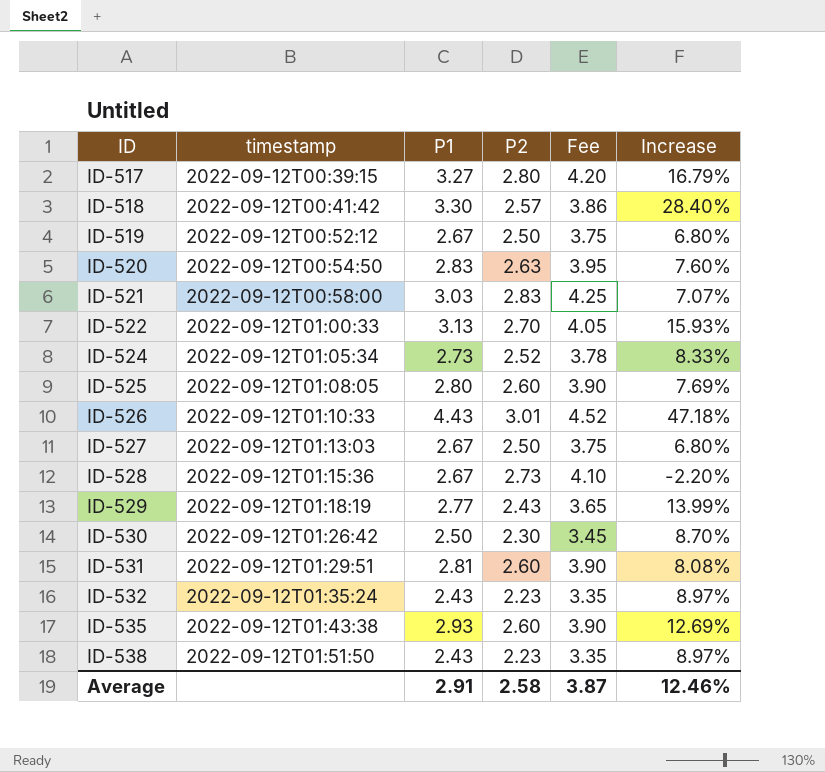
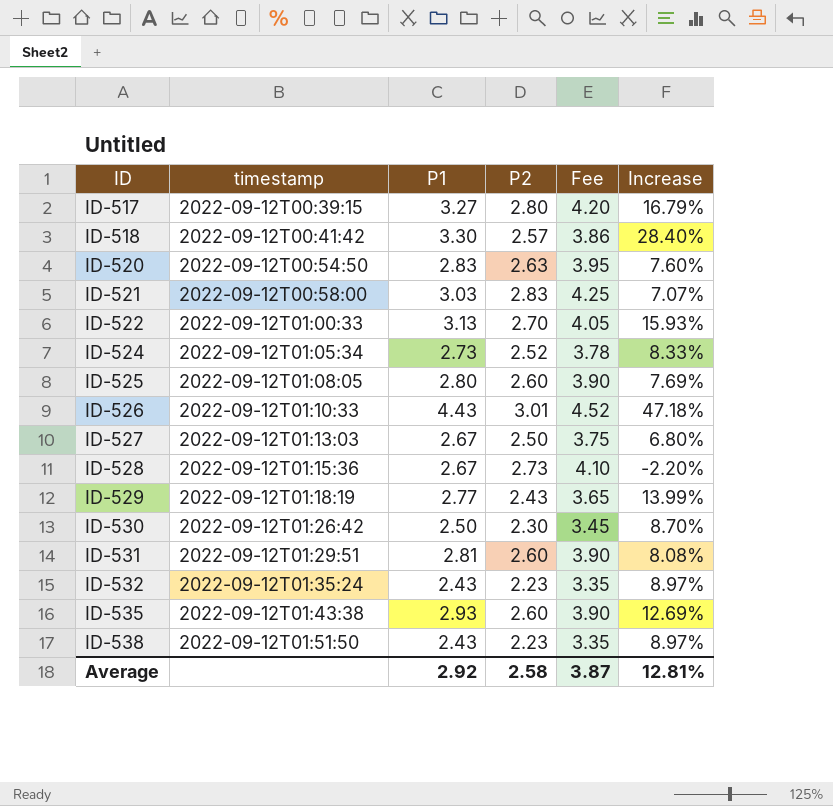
row ID-519: 2022-09-12T00:52:12 | 2.67 | 2.50 | 3.75 | 6.80% -> none
Average | P1: 2.91 -> 2.92
Average | Increase: 12.46% -> 12.81%

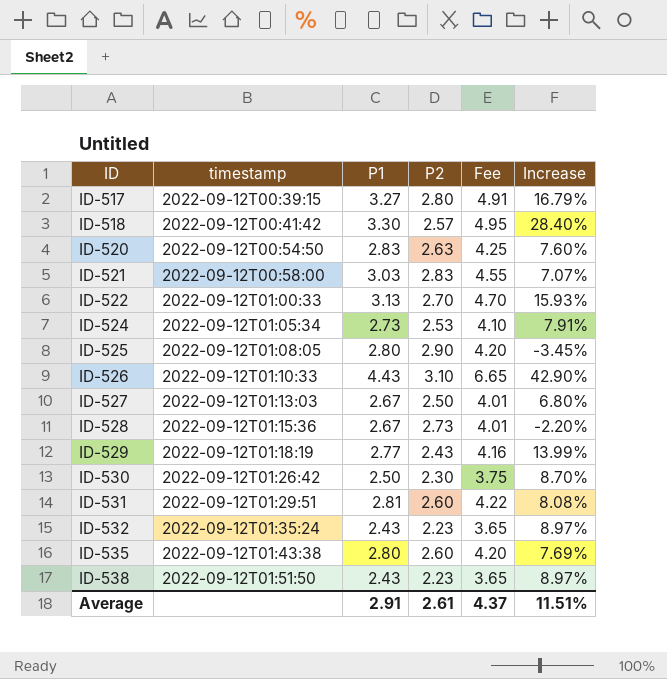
column Fee | formula: [P2] * 1.5 -> [P1] * 1.5
ID-524 | P2: 2.52 -> 2.53
ID-524 | Increase: 8.33% -> 7.91%
ID-525 | P2: 2.60 -> 2.90
ID-525 | Increase: 7.69% -> -3.45%
ID-526 | P2: 3.01 -> 3.10
ID-526 | Increase: 47.18% -> 42.90%
ID-535 | P1: 2.93 -> 2.80
ID-535 | Increase: 12.69% -> 7.69%
Average | P1: 2.92 -> 2.91
Average | P2: 2.58 -> 2.61
Average | Fee: 3.87 -> 4.37
Average | Increase: 12.81% -> 11.51%

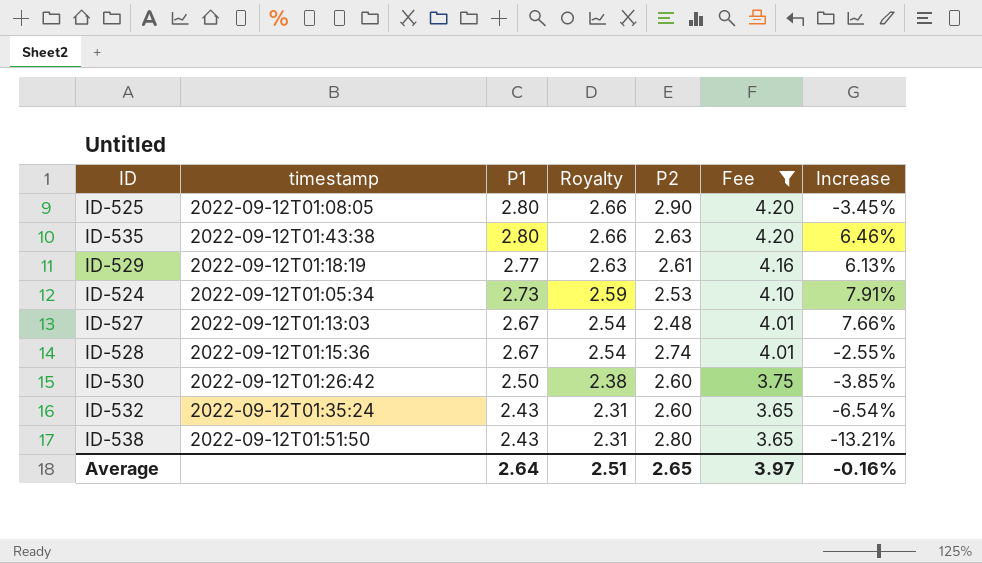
filter: none -> Fee <= 4.20
row order: ID ascending -> P1 descending
column Royalty | formula: none -> [P1] * 0.95
ID-535 | P2: 2.60 -> 2.63
ID-535 | Increase: 7.69% -> 6.46%
ID-529 | P2: 2.43 -> 2.61
ID-529 | Increase: 13.99% -> 6.13%
ID-527 | P2: 2.50 -> 2.48
ID-527 | Increase: 6.80% -> 7.66%
ID-528 | P2: 2.73 -> 2.74
ID-528 | Increase: -2.20% -> -2.55%
ID-530 | P2: 2.30 -> 2.60
ID-530 | Increase: 8.70% -> -3.85%
ID-532 | P2: 2.23 -> 2.60
ID-532 | Increase: 8.97% -> -6.54%
ID-538 | P2: 2.23 -> 2.80
ID-538 | Increase: 8.97% -> -13.21%
Average | P1: 2.91 -> 2.64
Average | P2: 2.61 -> 2.65
Average | Fee: 4.37 -> 3.97
Average | Increase: 11.51% -> -0.16%

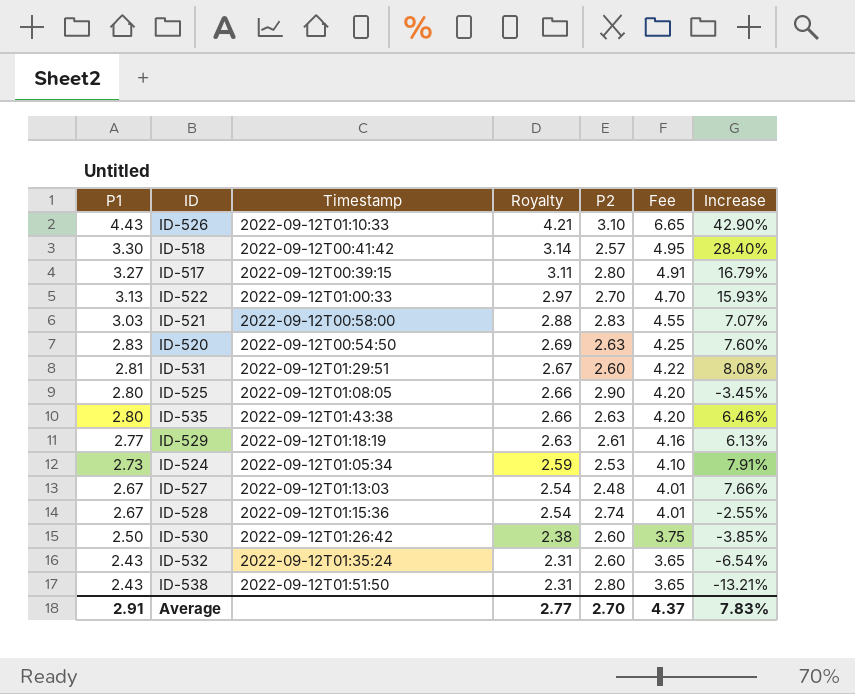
filter: Fee <= 4.20 -> none
column P1 | position: 3 -> 1
column name: timestamp -> Timestamp
Average | P1: 2.64 -> 2.91
Average | Royalty: 2.51 -> 2.77
Average | P2: 2.65 -> 2.70
Average | Fee: 3.97 -> 4.37
Average | Increase: -0.16% -> 7.83%

